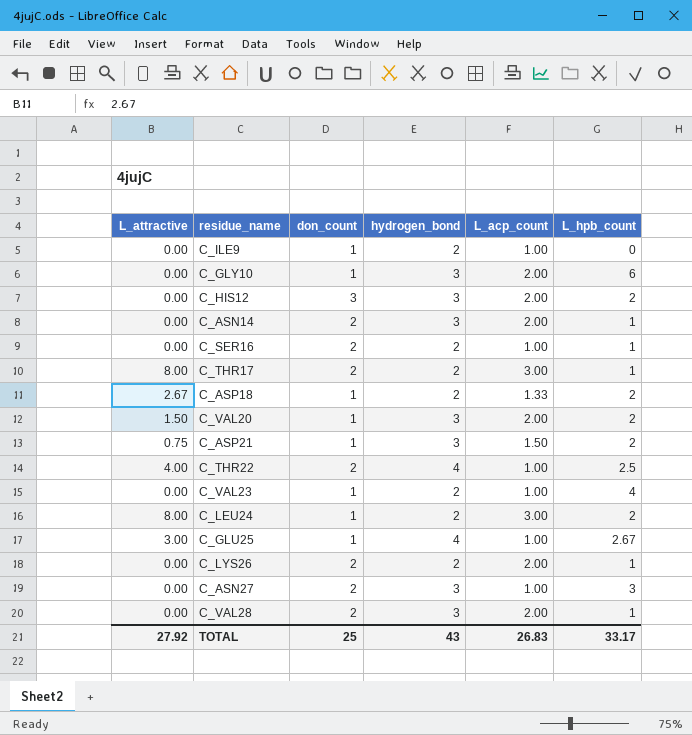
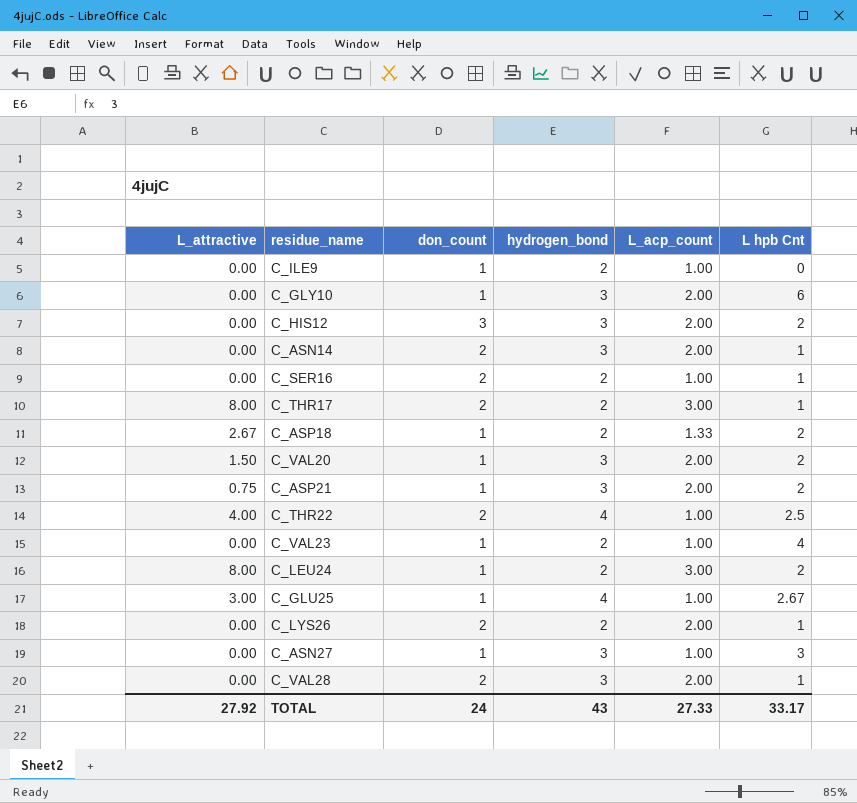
column name: L_hpb_count -> L hpb Cnt
C_ASP21 | L_acp_count: 1.50 -> 2.00
C_ASN27 | don_count: 2 -> 1
TOTAL | don_count: 25 -> 24
TOTAL | L_acp_count: 26.83 -> 27.33

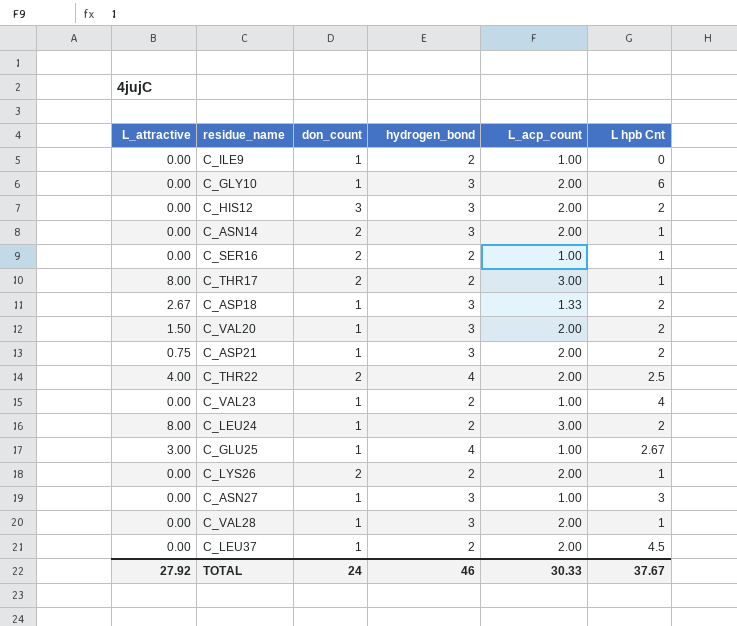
C_ASP18 | hydrogen_bond: 2 -> 3
C_THR22 | L_acp_count: 1.00 -> 2.00
C_VAL28 | don_count: 2 -> 1
row C_LEU37: none -> 0.00 | 1 | 2 | 2.00 | 4.5
TOTAL | hydrogen_bond: 43 -> 46
TOTAL | L_acp_count: 27.33 -> 30.33
TOTAL | L hpb Cnt: 33.17 -> 37.67

